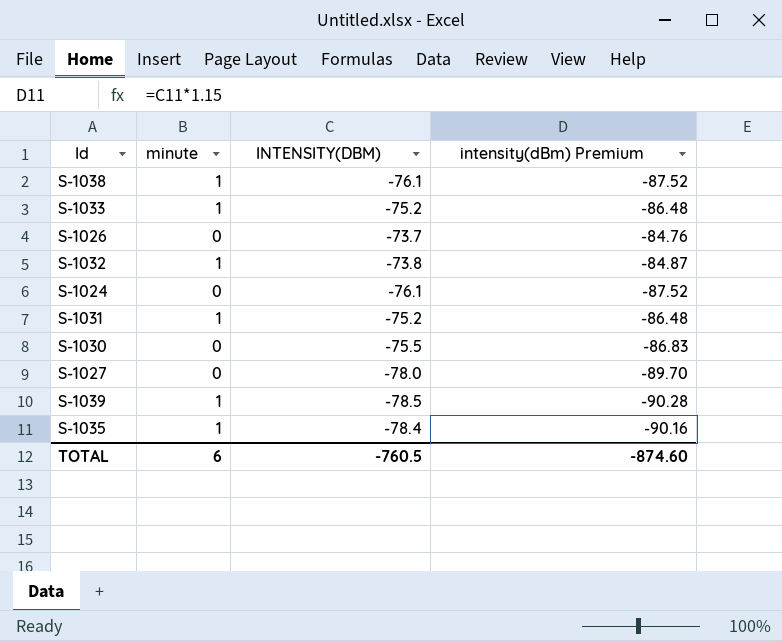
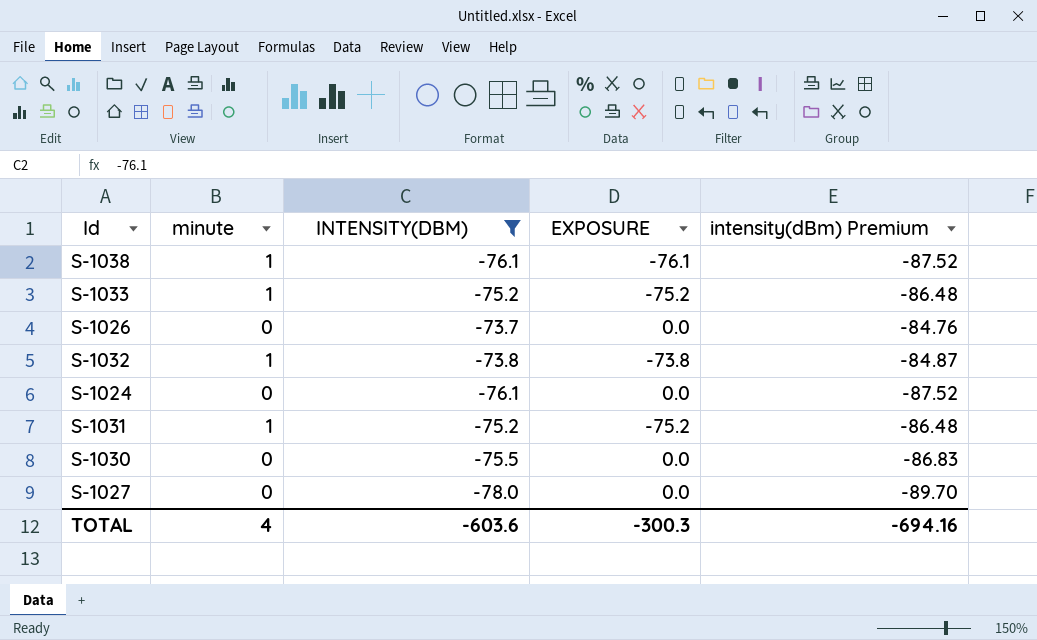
filter: none -> INTENSITY(DBM) >= -78.0
column EXPOSURE | formula: none -> [minute] * [INTENSITY(DBM)]
TOTAL | minute: 6 -> 4
TOTAL | INTENSITY(DBM): -760.5 -> -603.6
TOTAL | intensity(dBm) Premium: -874.60 -> -694.16

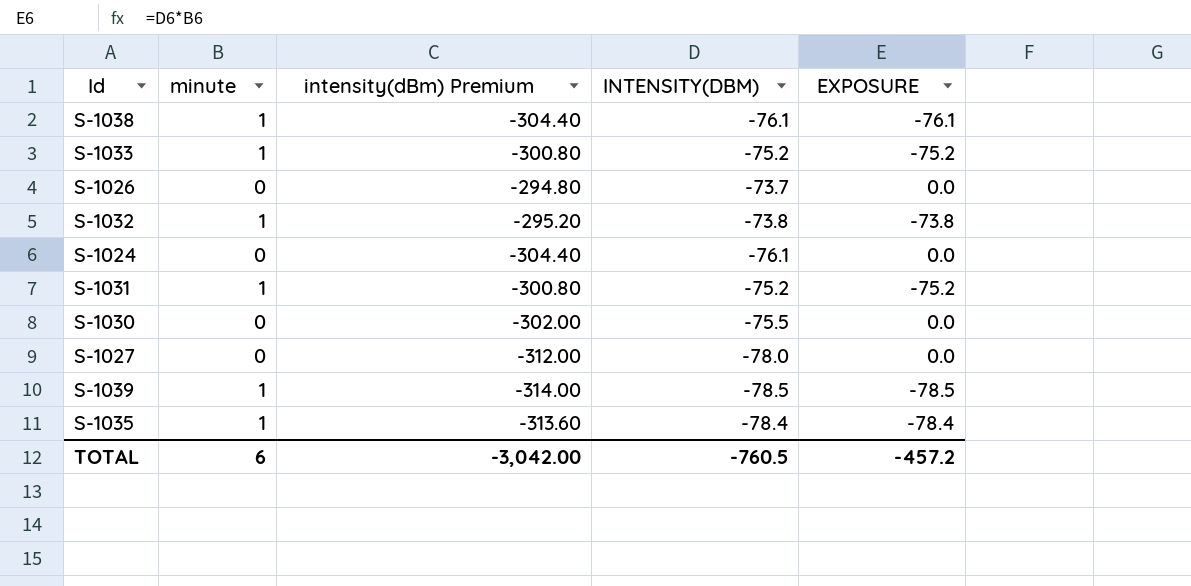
filter: INTENSITY(DBM) >= -78.0 -> none
column intensity(dBm) Premium | formula: [INTENSITY(DBM)] * 1.15 -> [INTENSITY(DBM)] * 4
column intensity(dBm) Premium | position: 5 -> 3
TOTAL | minute: 4 -> 6
TOTAL | intensity(dBm) Premium: -694.16 -> -3,042.00
TOTAL | INTENSITY(DBM): -603.6 -> -760.5
TOTAL | EXPOSURE: -300.3 -> -457.2

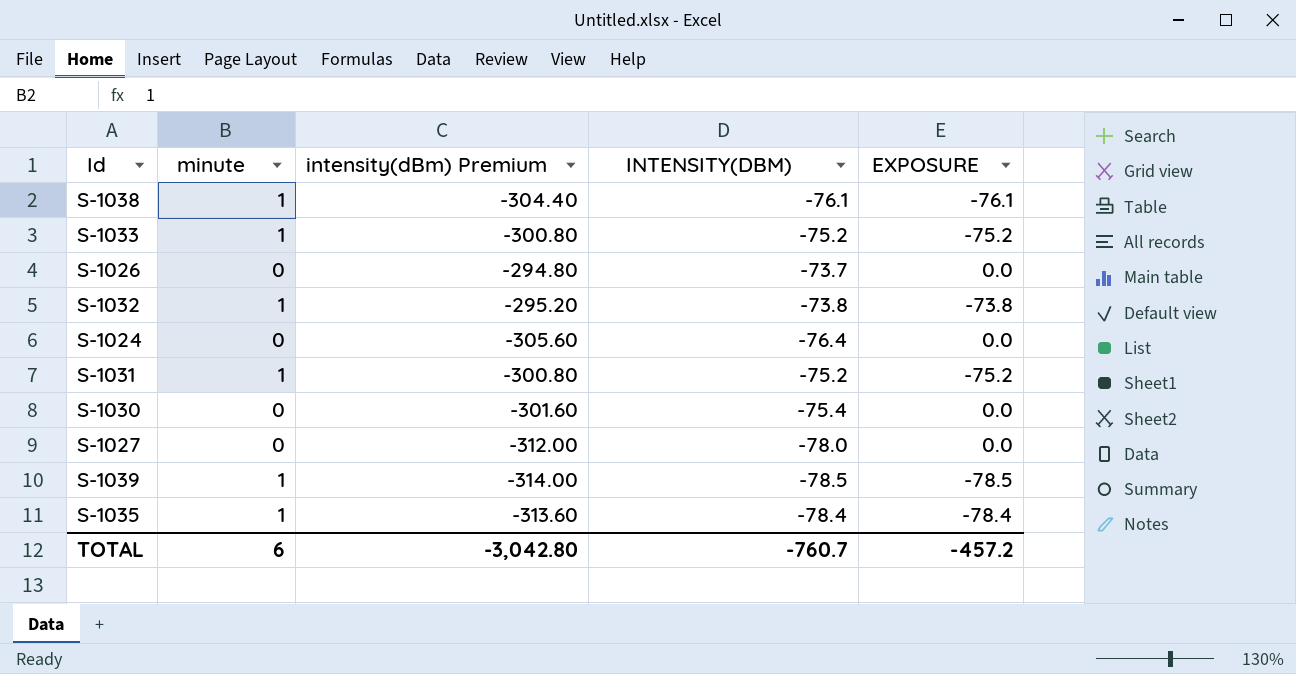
S-1024 | intensity(dBm) Premium: -304.40 -> -305.60
S-1024 | INTENSITY(DBM): -76.1 -> -76.4
S-1030 | intensity(dBm) Premium: -302.00 -> -301.60
S-1030 | INTENSITY(DBM): -75.5 -> -75.4
TOTAL | intensity(dBm) Premium: -3,042.00 -> -3,042.80
TOTAL | INTENSITY(DBM): -760.5 -> -760.7

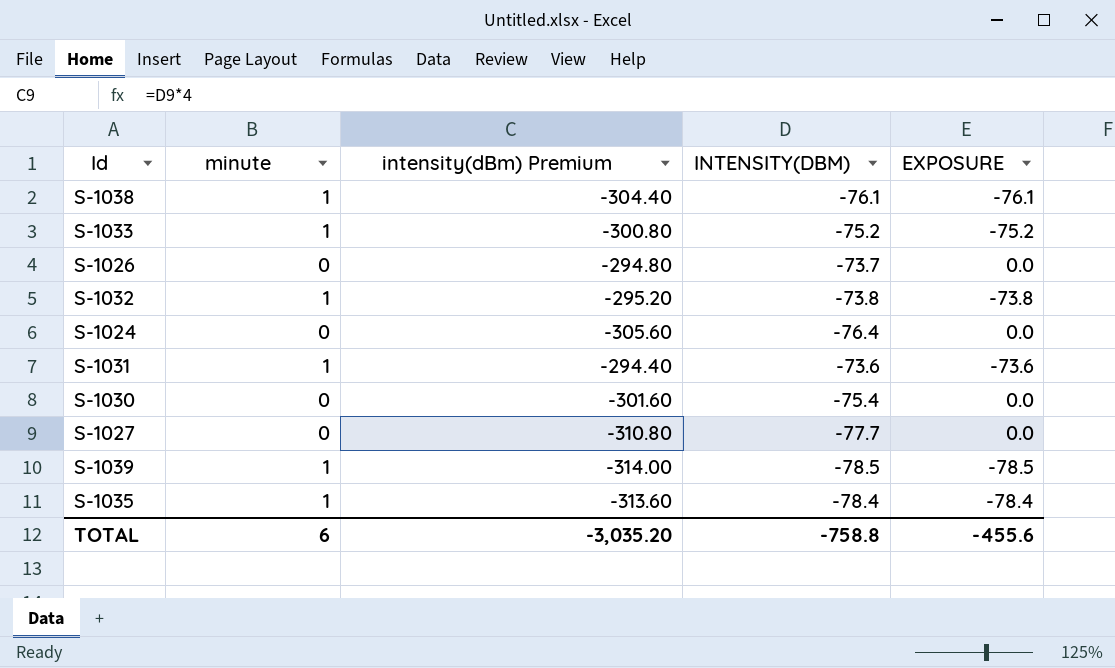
S-1031 | intensity(dBm) Premium: -300.80 -> -294.40
S-1031 | INTENSITY(DBM): -75.2 -> -73.6
S-1031 | EXPOSURE: -75.2 -> -73.6
S-1027 | intensity(dBm) Premium: -312.00 -> -310.80
S-1027 | INTENSITY(DBM): -78.0 -> -77.7
TOTAL | intensity(dBm) Premium: -3,042.80 -> -3,035.20
TOTAL | INTENSITY(DBM): -760.7 -> -758.8
TOTAL | EXPOSURE: -457.2 -> -455.6

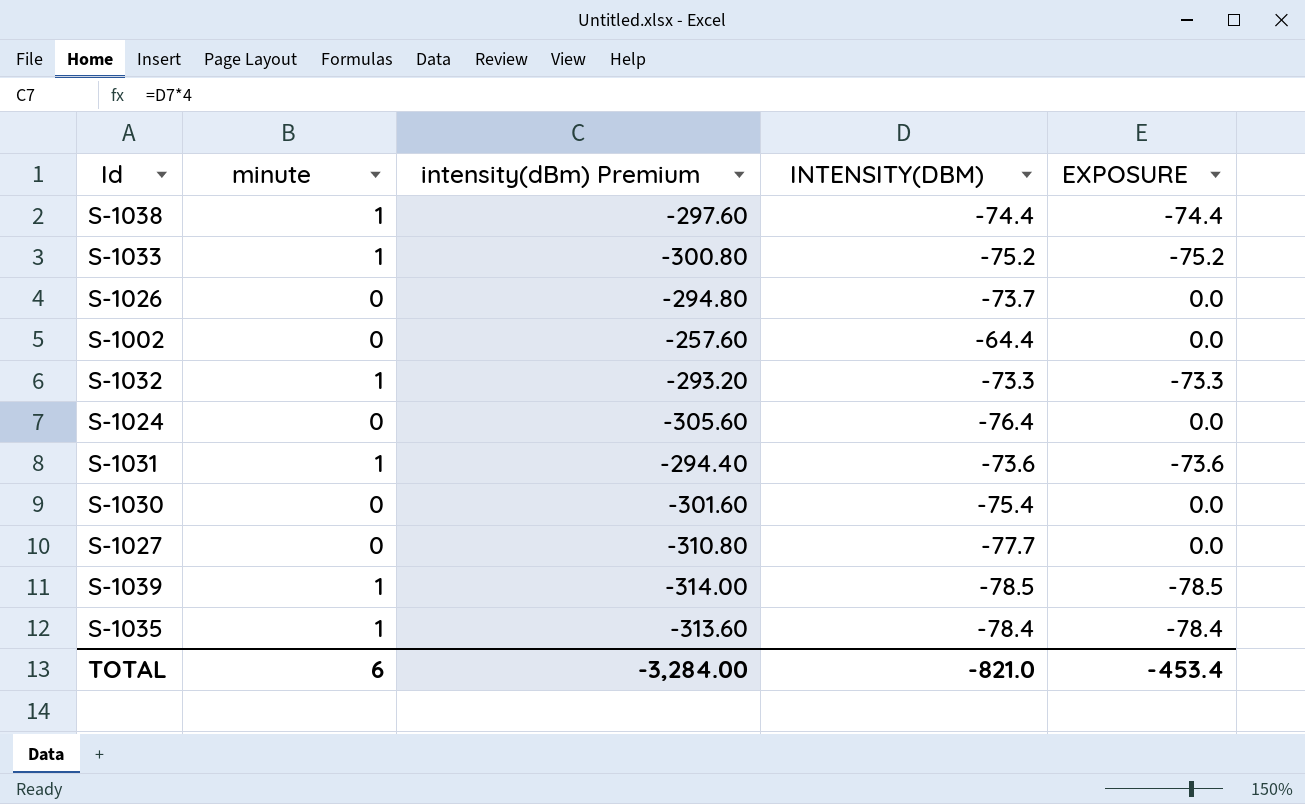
S-1038 | intensity(dBm) Premium: -304.40 -> -297.60
S-1038 | INTENSITY(DBM): -76.1 -> -74.4
S-1038 | EXPOSURE: -76.1 -> -74.4
row S-1002: none -> 0 | -257.60 | -64.4 | 0.0
S-1032 | intensity(dBm) Premium: -295.20 -> -293.20
S-1032 | INTENSITY(DBM): -73.8 -> -73.3
S-1032 | EXPOSURE: -73.8 -> -73.3
TOTAL | intensity(dBm) Premium: -3,035.20 -> -3,284.00
TOTAL | INTENSITY(DBM): -758.8 -> -821.0
TOTAL | EXPOSURE: -455.6 -> -453.4

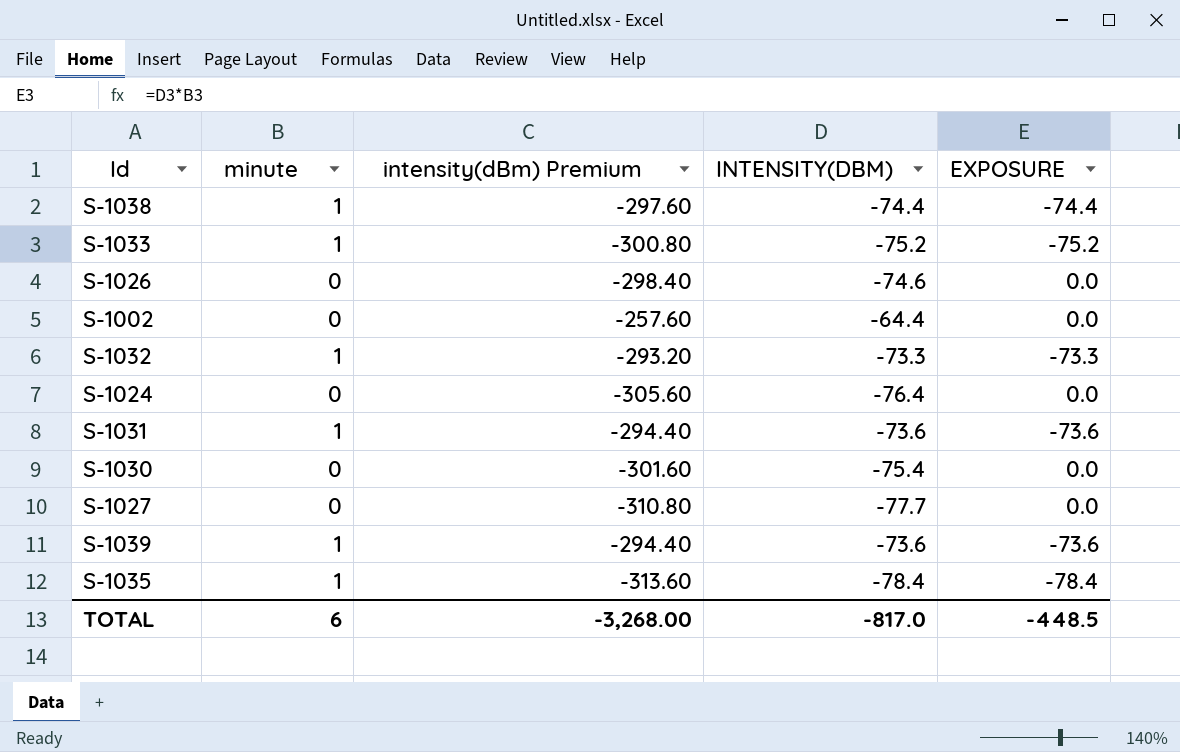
S-1026 | intensity(dBm) Premium: -294.80 -> -298.40
S-1026 | INTENSITY(DBM): -73.7 -> -74.6
S-1039 | intensity(dBm) Premium: -314.00 -> -294.40
S-1039 | INTENSITY(DBM): -78.5 -> -73.6
S-1039 | EXPOSURE: -78.5 -> -73.6
TOTAL | intensity(dBm) Premium: -3,284.00 -> -3,268.00
TOTAL | INTENSITY(DBM): -821.0 -> -817.0
TOTAL | EXPOSURE: -453.4 -> -448.5

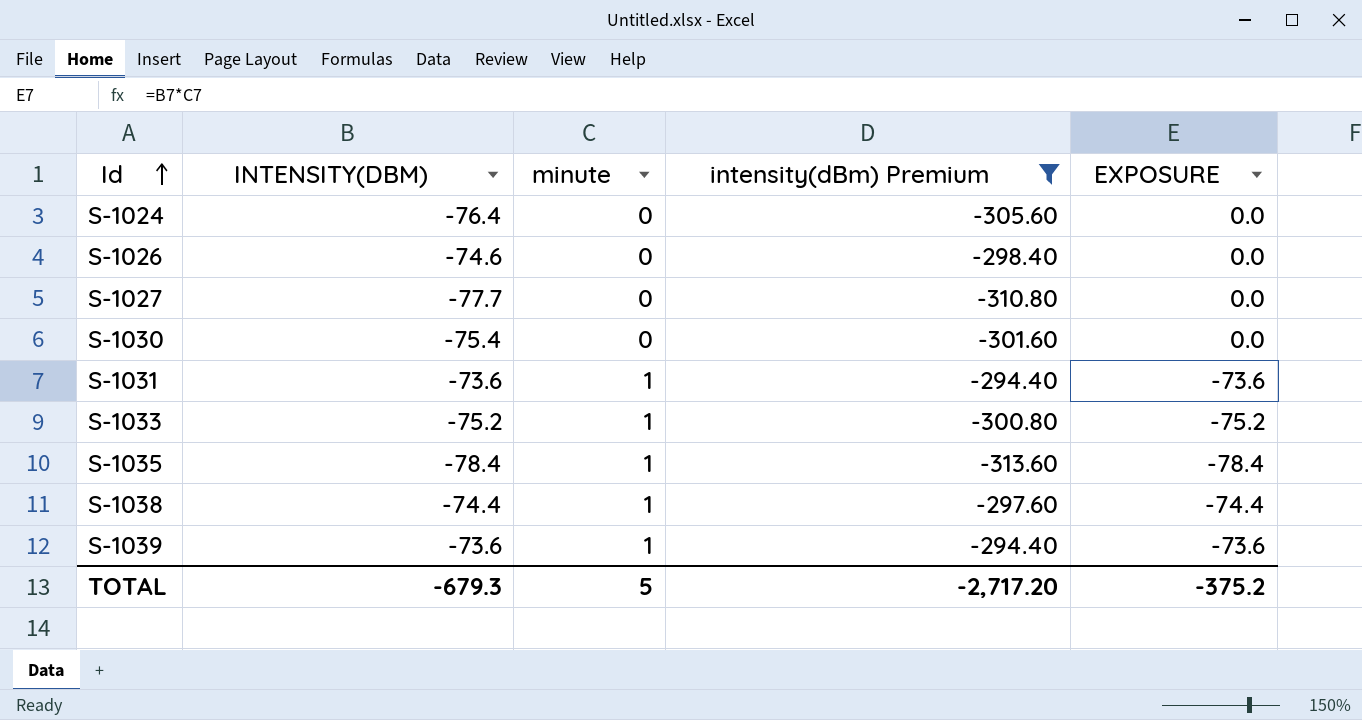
filter: none -> intensity(dBm) Premium <= -294.40
row order: none -> Id ascending
column INTENSITY(DBM) | position: 4 -> 2
TOTAL | INTENSITY(DBM): -817.0 -> -679.3
TOTAL | minute: 6 -> 5
TOTAL | intensity(dBm) Premium: -3,268.00 -> -2,717.20
TOTAL | EXPOSURE: -448.5 -> -375.2

